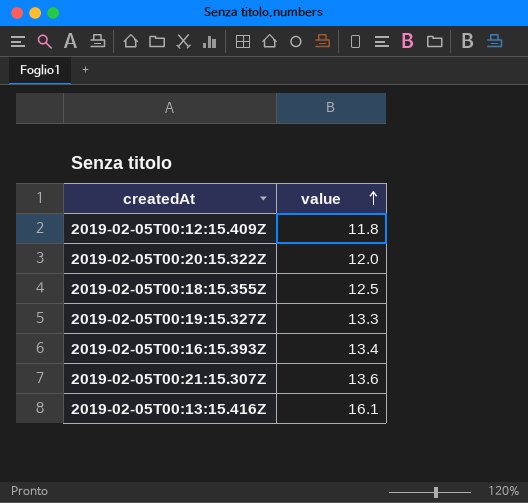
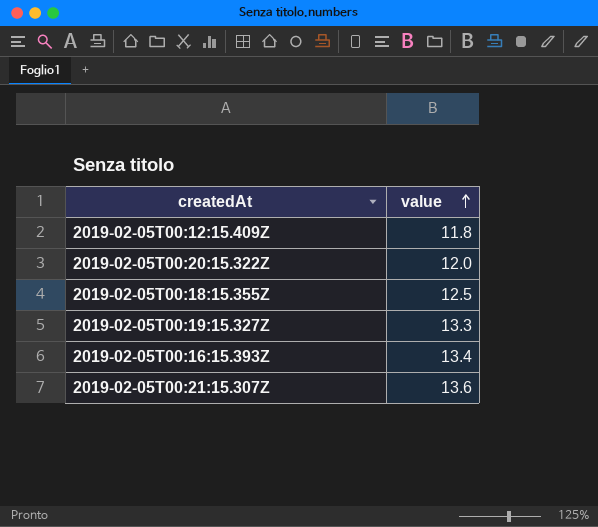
row 2019-02-05T00:13:15.416Z: 16.1 -> none

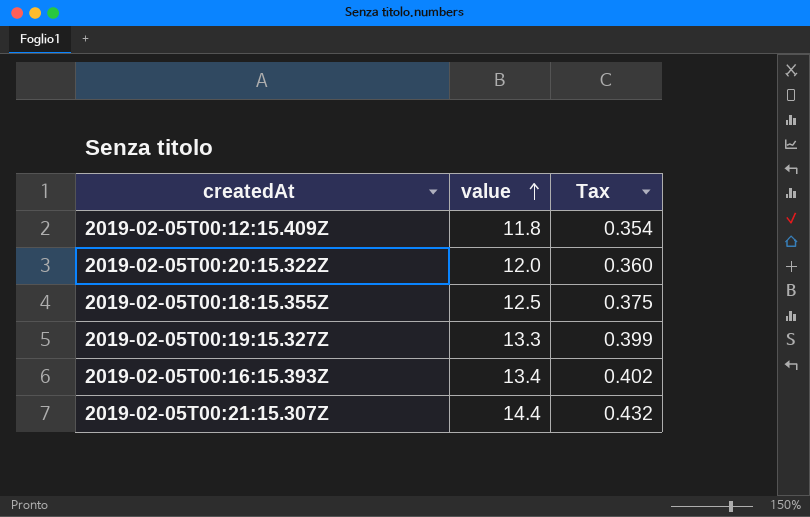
column Tax | formula: none -> [value] * 0.03
2019-02-05T00:21:15.307Z | value: 13.6 -> 14.4

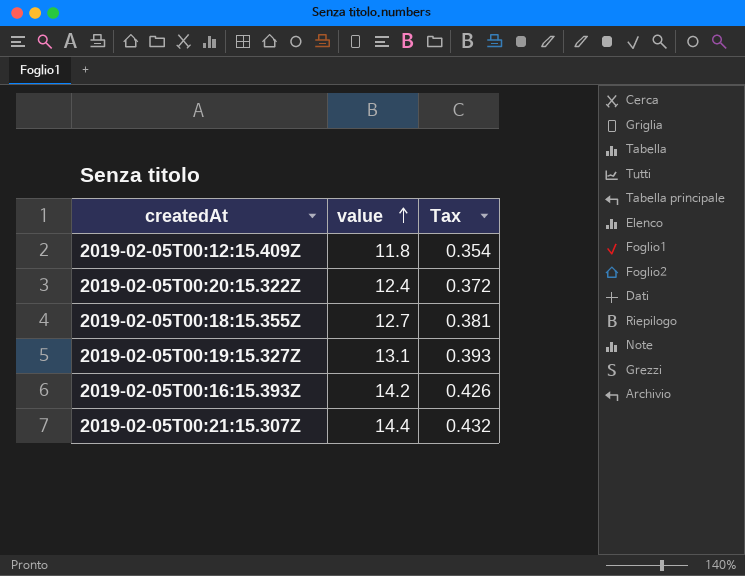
2019-02-05T00:20:15.322Z | value: 12.0 -> 12.4
2019-02-05T00:20:15.322Z | Tax: 0.360 -> 0.372
2019-02-05T00:18:15.355Z | value: 12.5 -> 12.7
2019-02-05T00:18:15.355Z | Tax: 0.375 -> 0.381
2019-02-05T00:19:15.327Z | value: 13.3 -> 13.1
2019-02-05T00:19:15.327Z | Tax: 0.399 -> 0.393
2019-02-05T00:16:15.393Z | value: 13.4 -> 14.2
2019-02-05T00:16:15.393Z | Tax: 0.402 -> 0.426

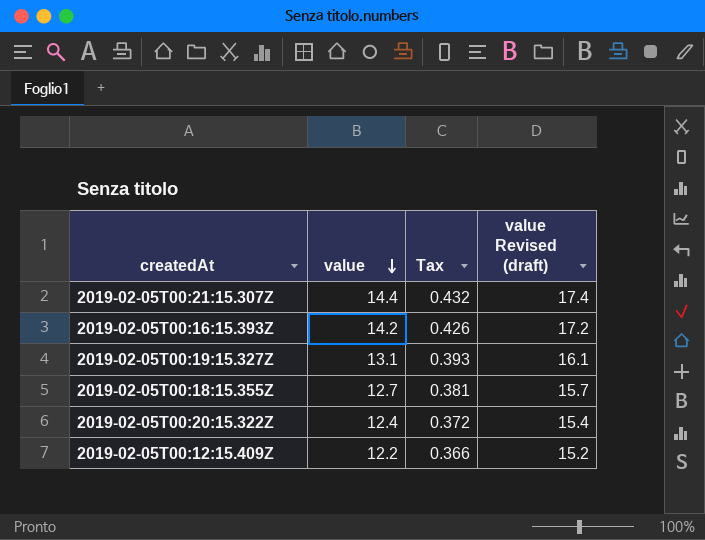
row order: value ascending -> value descending
column value Revised (draft) | formula: none -> [value] + 3
2019-02-05T00:12:15.409Z | value: 11.8 -> 12.2
2019-02-05T00:12:15.409Z | Tax: 0.354 -> 0.366

